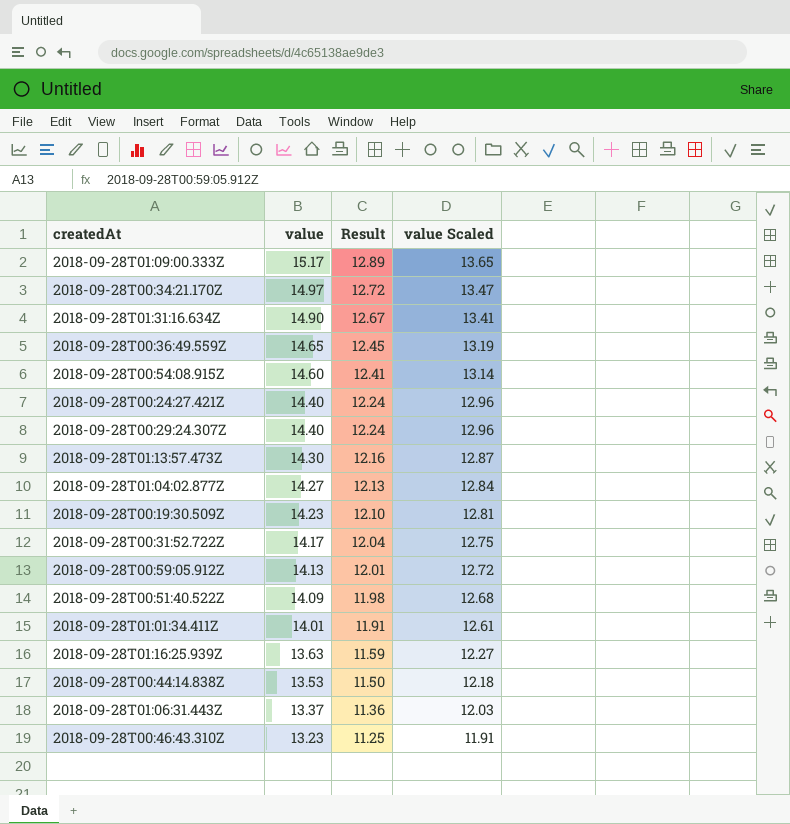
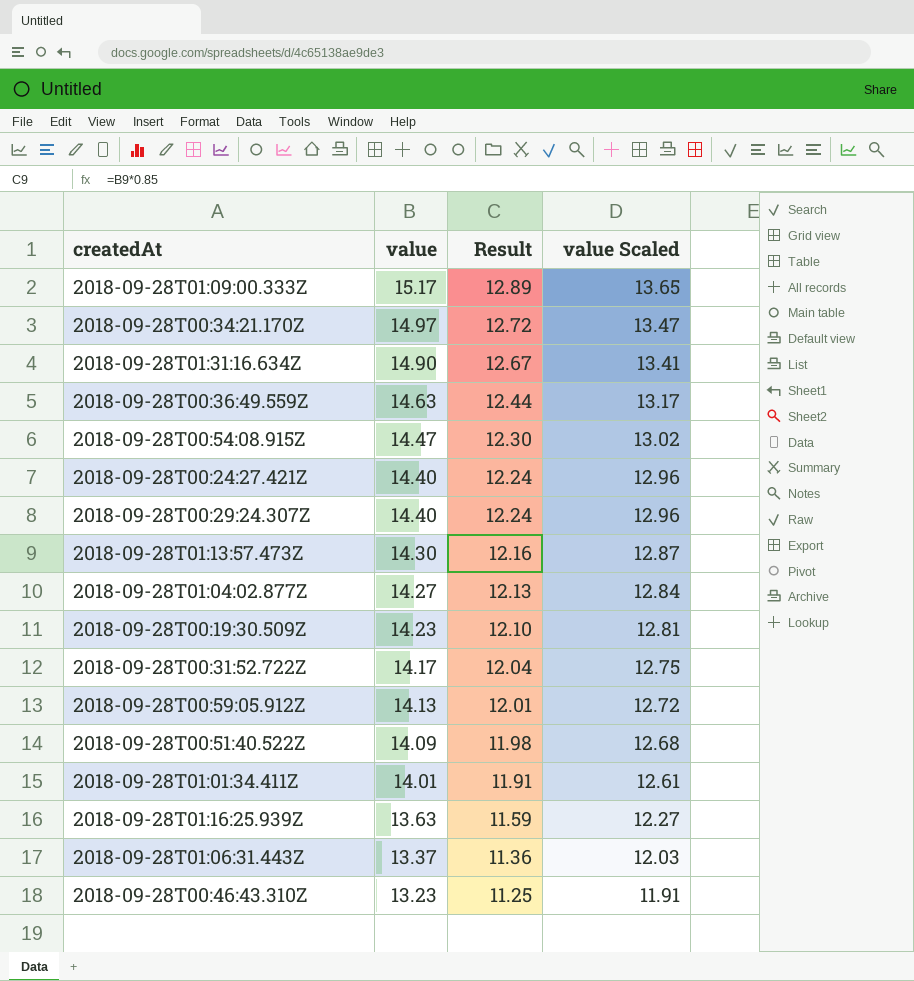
row 2018-09-28T00:44:14.838Z: 13.53 | 11.50 | 12.18 -> none
2018-09-28T00:36:49.559Z | value: 14.65 -> 14.63
2018-09-28T00:36:49.559Z | Result: 12.45 -> 12.44
2018-09-28T00:36:49.559Z | value Scaled: 13.19 -> 13.17
2018-09-28T00:54:08.915Z | value: 14.60 -> 14.47
2018-09-28T00:54:08.915Z | Result: 12.41 -> 12.30
2018-09-28T00:54:08.915Z | value Scaled: 13.14 -> 13.02

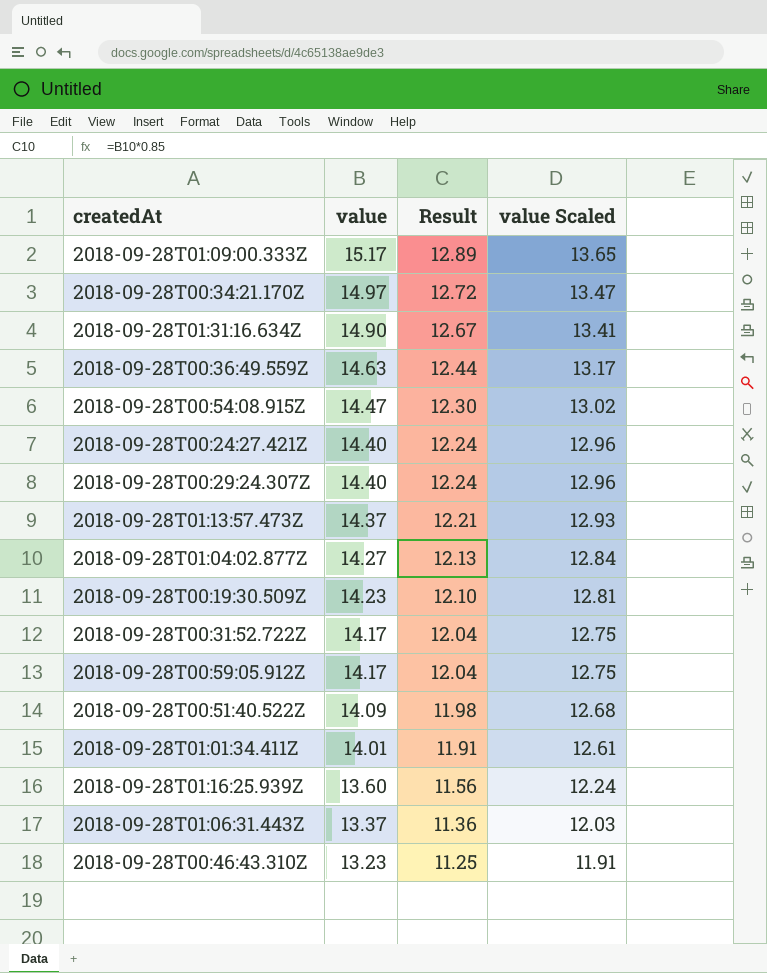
2018-09-28T01:13:57.473Z | value: 14.30 -> 14.37
2018-09-28T01:13:57.473Z | Result: 12.16 -> 12.21
2018-09-28T01:13:57.473Z | value Scaled: 12.87 -> 12.93
2018-09-28T00:59:05.912Z | value: 14.13 -> 14.17
2018-09-28T00:59:05.912Z | Result: 12.01 -> 12.04
2018-09-28T00:59:05.912Z | value Scaled: 12.72 -> 12.75
2018-09-28T01:16:25.939Z | value: 13.63 -> 13.60
2018-09-28T01:16:25.939Z | Result: 11.59 -> 11.56
2018-09-28T01:16:25.939Z | value Scaled: 12.27 -> 12.24

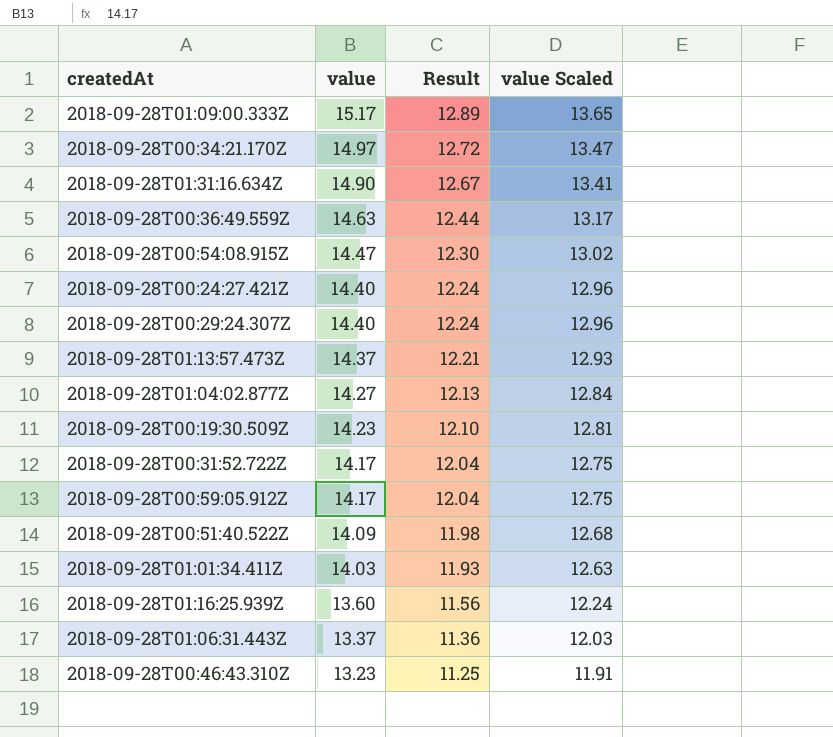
2018-09-28T01:01:34.411Z | value: 14.01 -> 14.03
2018-09-28T01:01:34.411Z | Result: 11.91 -> 11.93
2018-09-28T01:01:34.411Z | value Scaled: 12.61 -> 12.63

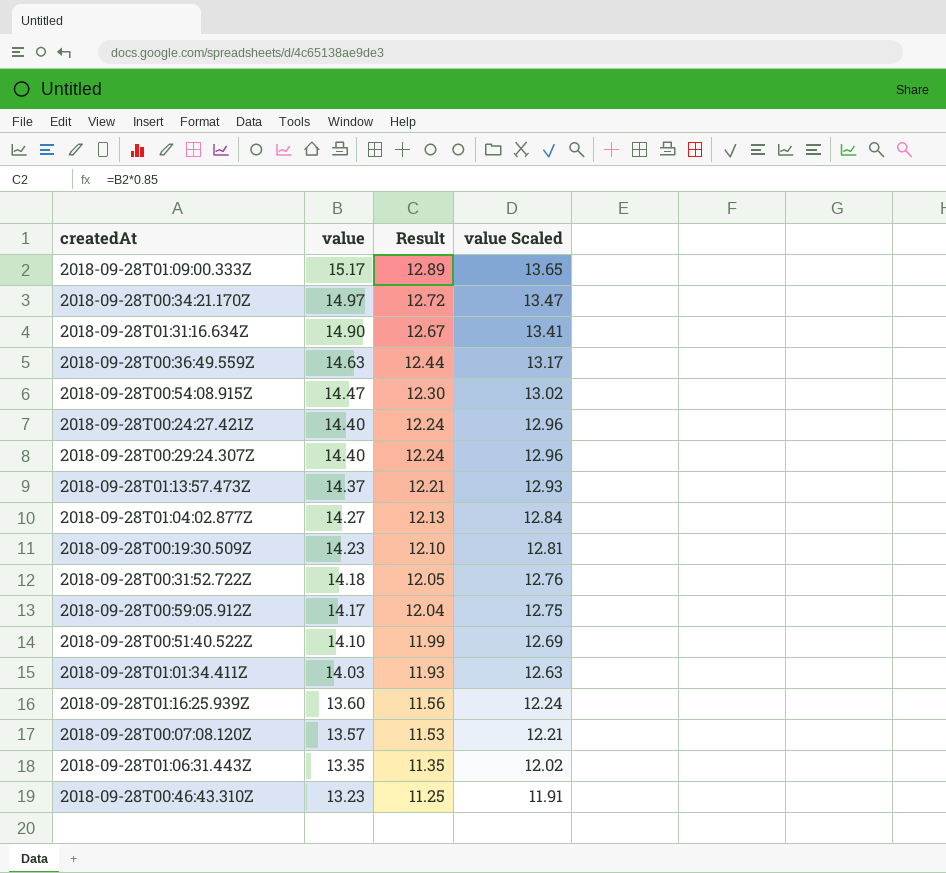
2018-09-28T00:31:52.722Z | value: 14.17 -> 14.18
2018-09-28T00:31:52.722Z | Result: 12.04 -> 12.05
2018-09-28T00:31:52.722Z | value Scaled: 12.75 -> 12.76
2018-09-28T00:51:40.522Z | value: 14.09 -> 14.10
2018-09-28T00:51:40.522Z | Result: 11.98 -> 11.99
2018-09-28T00:51:40.522Z | value Scaled: 12.68 -> 12.69
row 2018-09-28T00:07:08.120Z: none -> 13.57 | 11.53 | 12.21
2018-09-28T01:06:31.443Z | value: 13.37 -> 13.35
2018-09-28T01:06:31.443Z | Result: 11.36 -> 11.35
2018-09-28T01:06:31.443Z | value Scaled: 12.03 -> 12.02

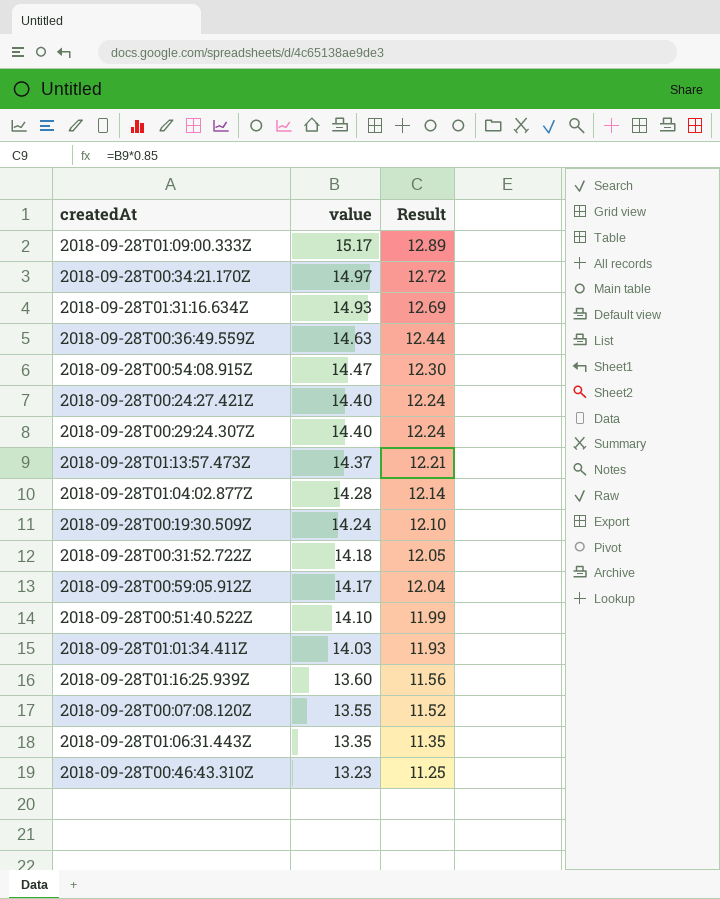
column value Scaled | formula: [value] * 0.9 -> none
2018-09-28T01:31:16.634Z | value: 14.90 -> 14.93
2018-09-28T01:31:16.634Z | Result: 12.67 -> 12.69
2018-09-28T01:04:02.877Z | value: 14.27 -> 14.28
2018-09-28T01:04:02.877Z | Result: 12.13 -> 12.14
2018-09-28T00:19:30.509Z | value: 14.23 -> 14.24
2018-09-28T00:07:08.120Z | value: 13.57 -> 13.55
2018-09-28T00:07:08.120Z | Result: 11.53 -> 11.52

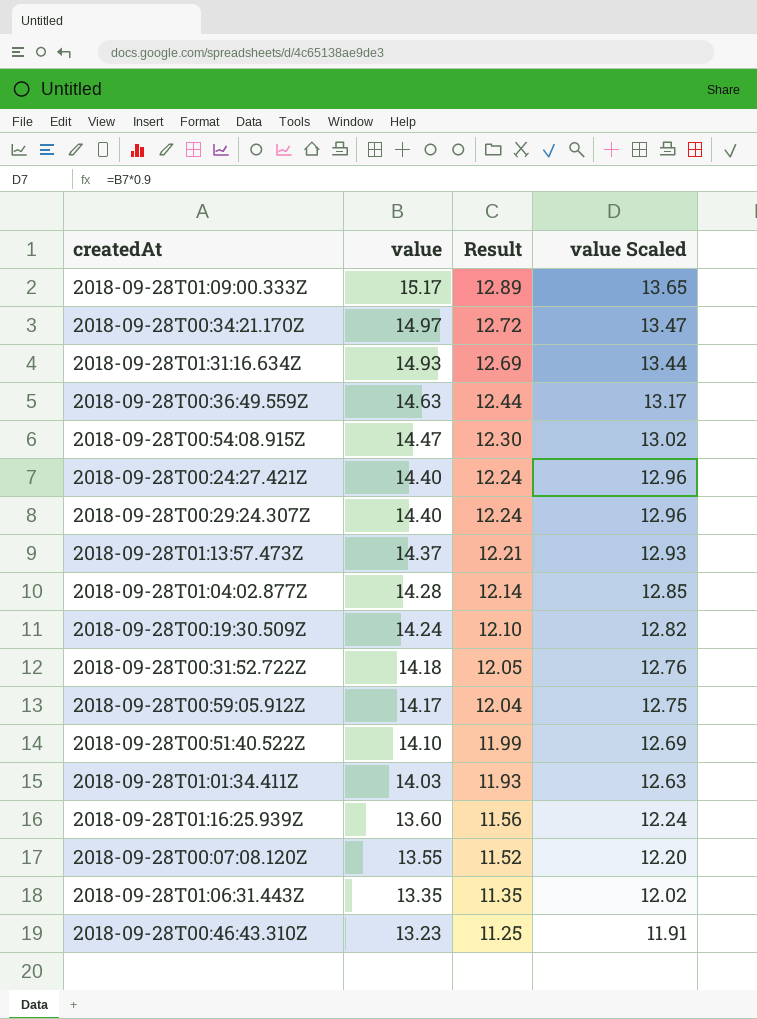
column value Scaled | formula: none -> [value] * 0.9

